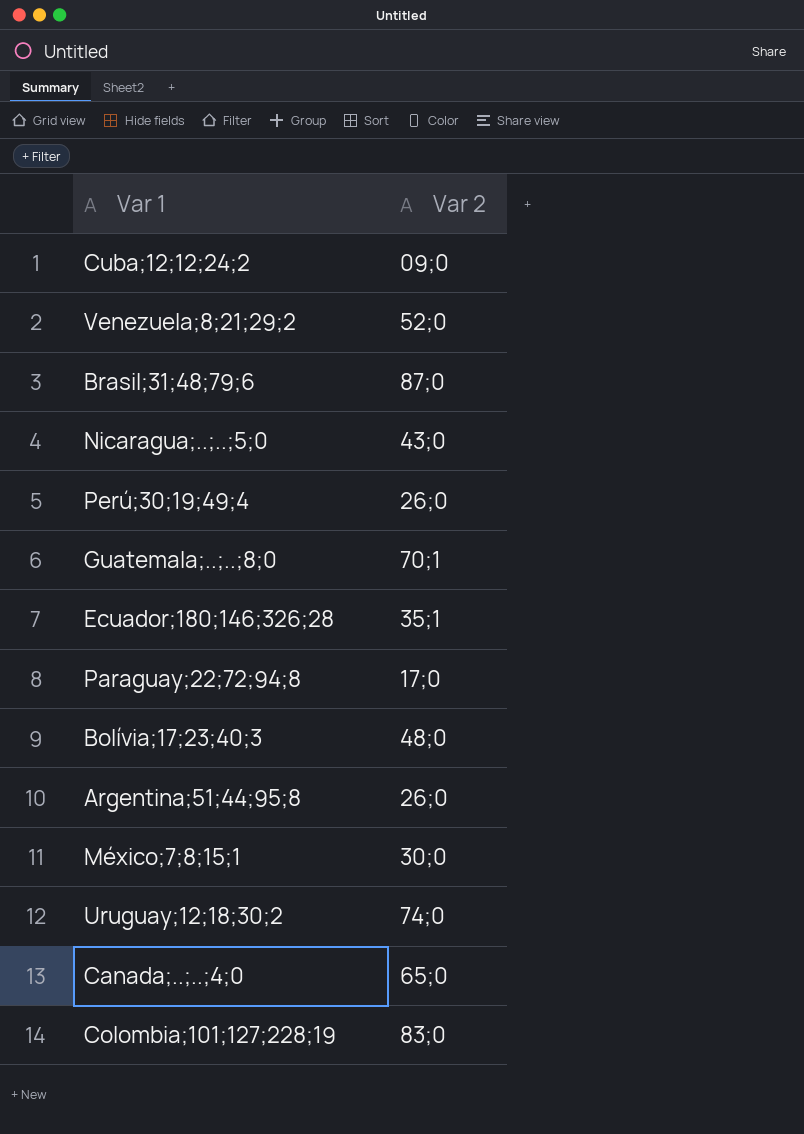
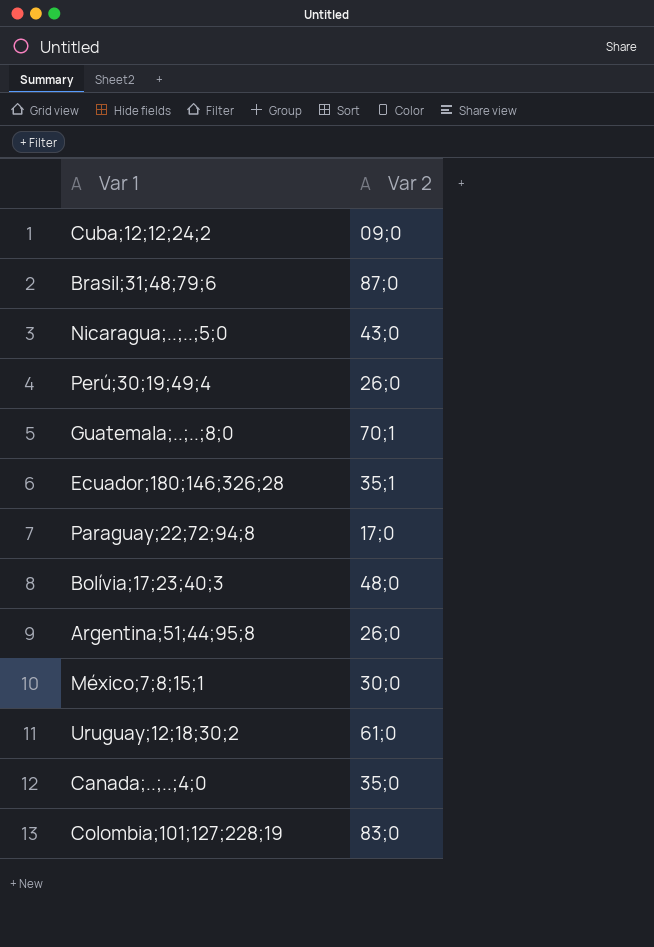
row Venezuela;8;21;29;2: 52;0 -> none
Uruguay;12;18;30;2 | Var 2: 74;0 -> 61;0
Canada;..;..;4;0 | Var 2: 65;0 -> 35;0

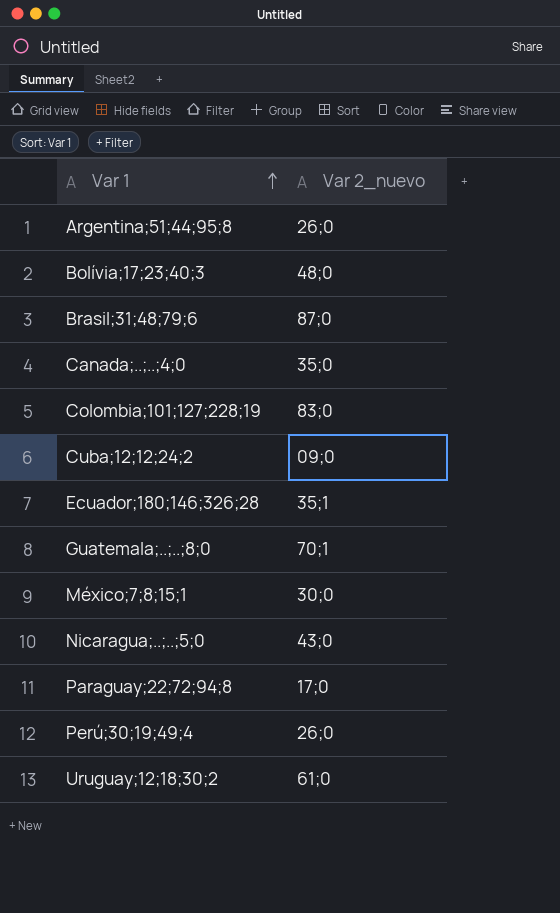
row order: none -> Var 1 ascending
column name: Var 2 -> Var 2_nuevo

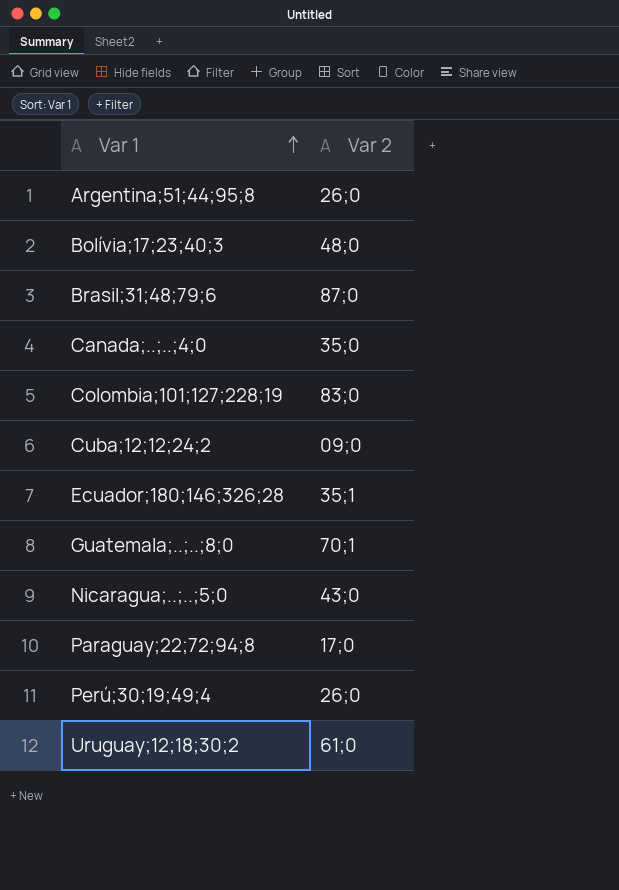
column name: Var 2_nuevo -> Var 2
row México;7;8;15;1: 30;0 -> none

